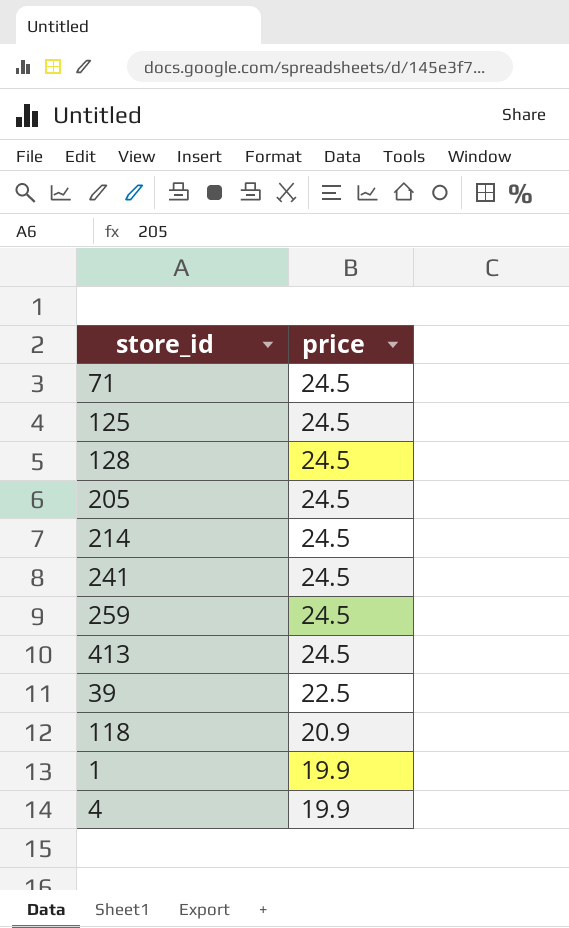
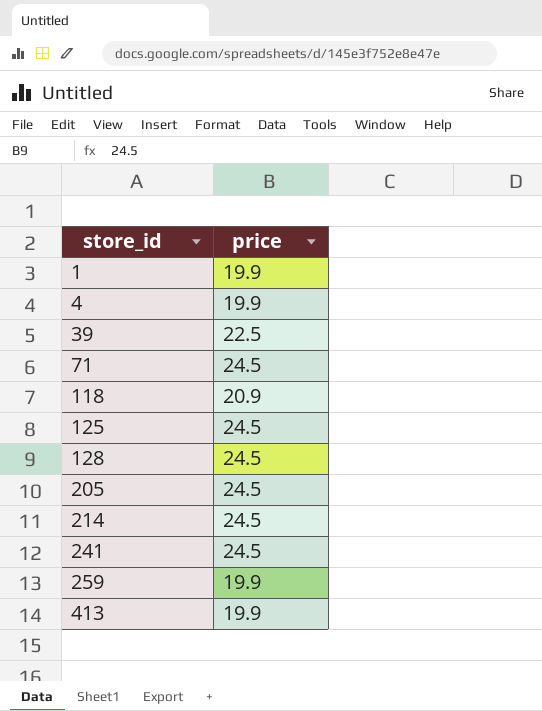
row order: price descending -> store_id ascending
259 | price: 24.5 -> 19.9
413 | price: 24.5 -> 19.9

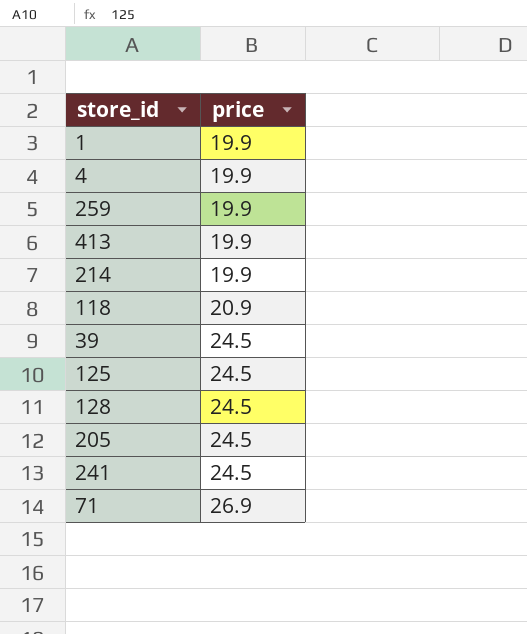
row order: store_id ascending -> price ascending
214 | price: 24.5 -> 19.9
39 | price: 22.5 -> 24.5
71 | price: 24.5 -> 26.9

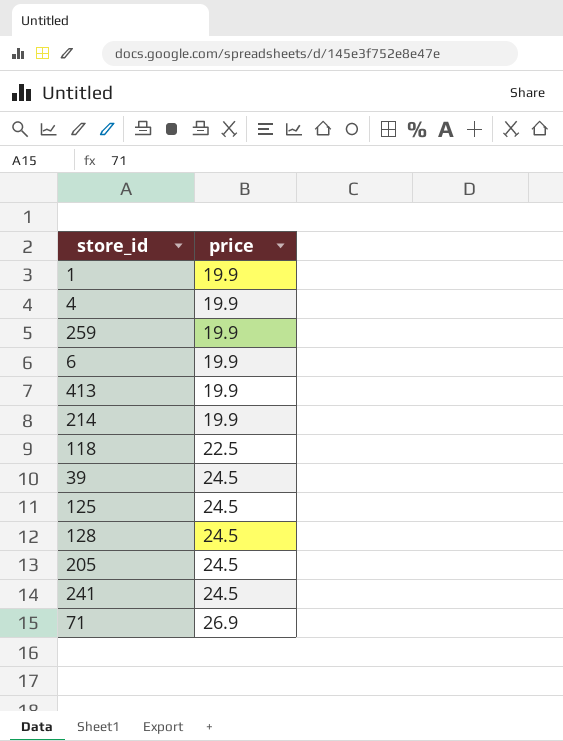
row 6: none -> 19.9
118 | price: 20.9 -> 22.5

